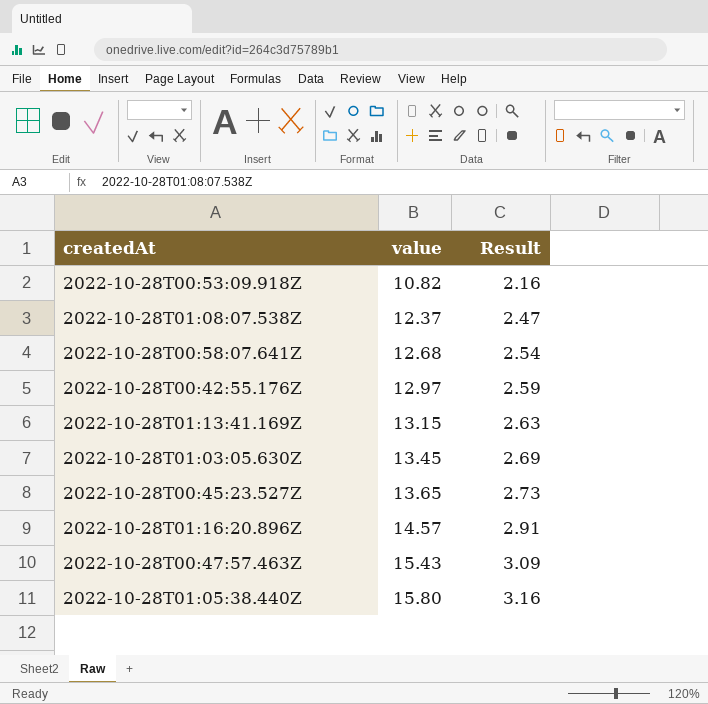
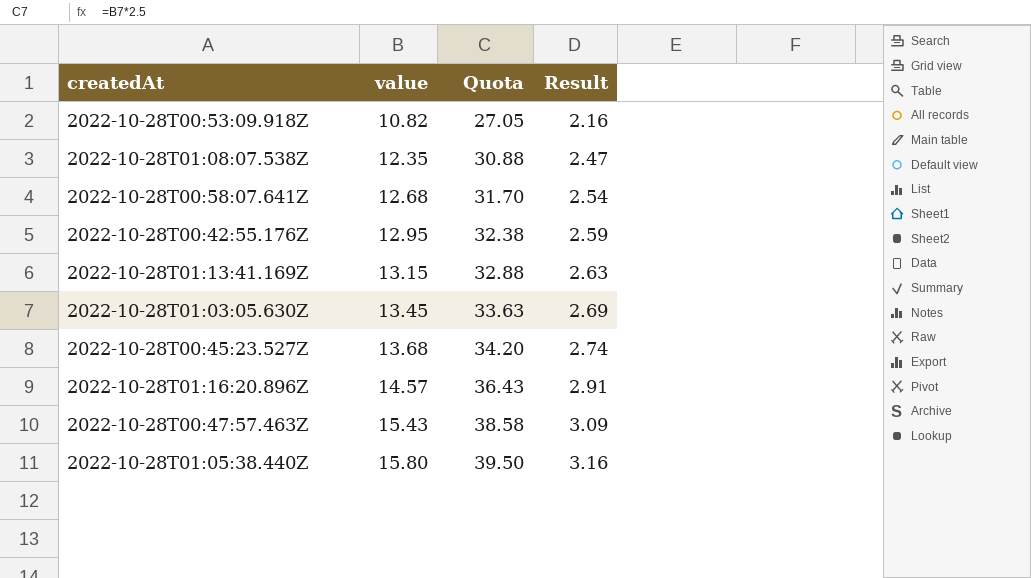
column Quota | formula: none -> [value] * 2.5
2022-10-28T01:08:07.538Z | value: 12.37 -> 12.35
2022-10-28T00:42:55.176Z | value: 12.97 -> 12.95
2022-10-28T00:45:23.527Z | value: 13.65 -> 13.68
2022-10-28T00:45:23.527Z | Result: 2.73 -> 2.74

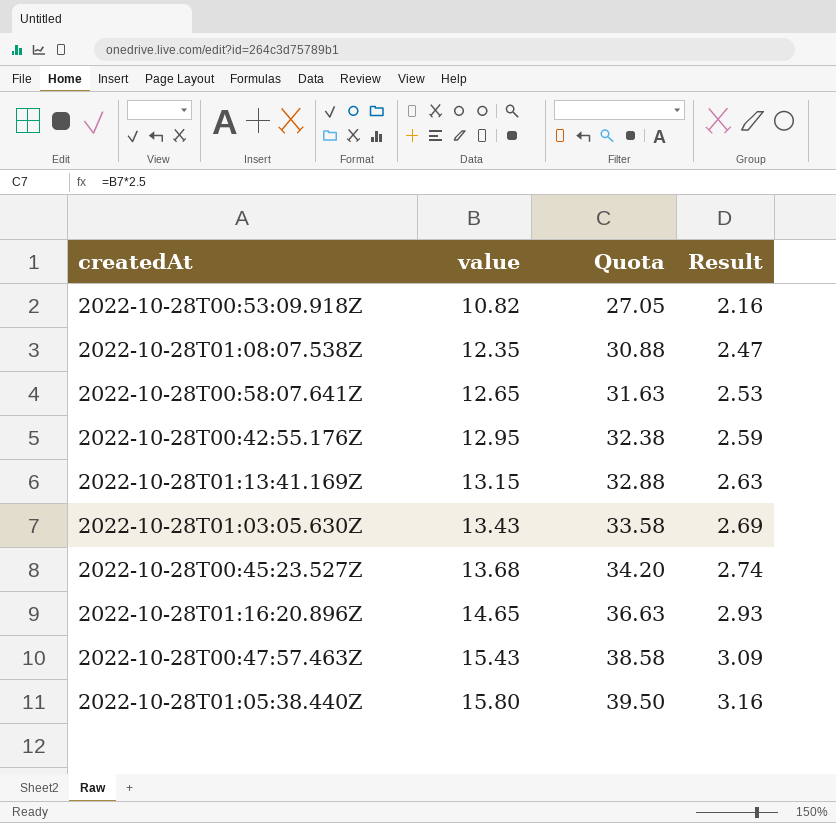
2022-10-28T00:58:07.641Z | value: 12.68 -> 12.65
2022-10-28T00:58:07.641Z | Quota: 31.70 -> 31.63
2022-10-28T00:58:07.641Z | Result: 2.54 -> 2.53
2022-10-28T01:03:05.630Z | value: 13.45 -> 13.43
2022-10-28T01:03:05.630Z | Quota: 33.63 -> 33.58
2022-10-28T01:16:20.896Z | value: 14.57 -> 14.65
2022-10-28T01:16:20.896Z | Quota: 36.43 -> 36.63
2022-10-28T01:16:20.896Z | Result: 2.91 -> 2.93

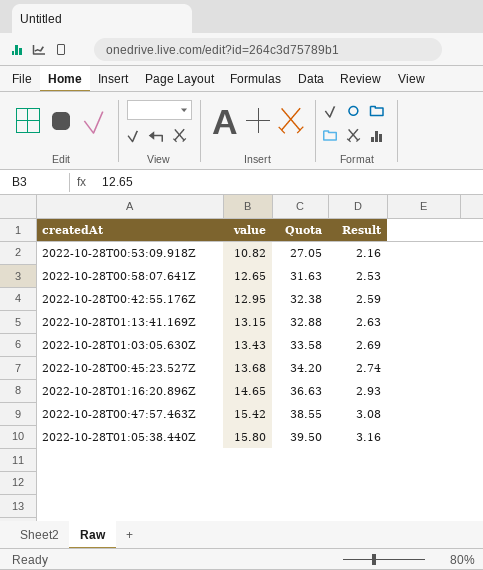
row 2022-10-28T01:08:07.538Z: 12.35 | 30.88 | 2.47 -> none
2022-10-28T00:47:57.463Z | value: 15.43 -> 15.42
2022-10-28T00:47:57.463Z | Quota: 38.58 -> 38.55
2022-10-28T00:47:57.463Z | Result: 3.09 -> 3.08

